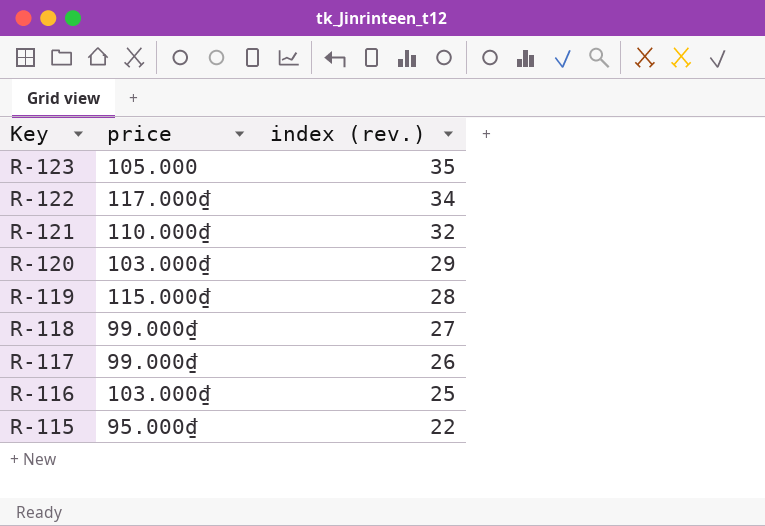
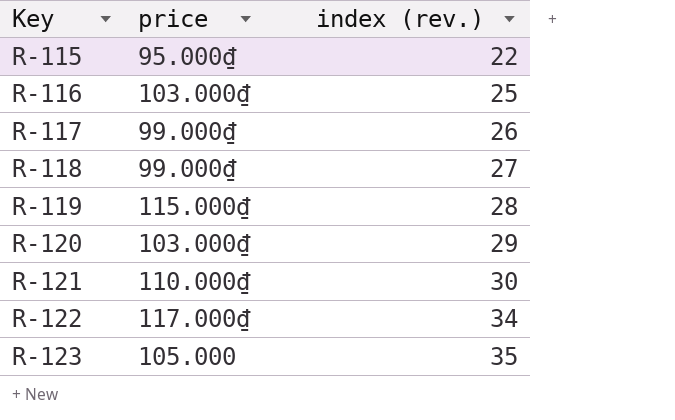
row order: Key descending -> Key ascending
R-121 | index (rev.): 32 -> 30

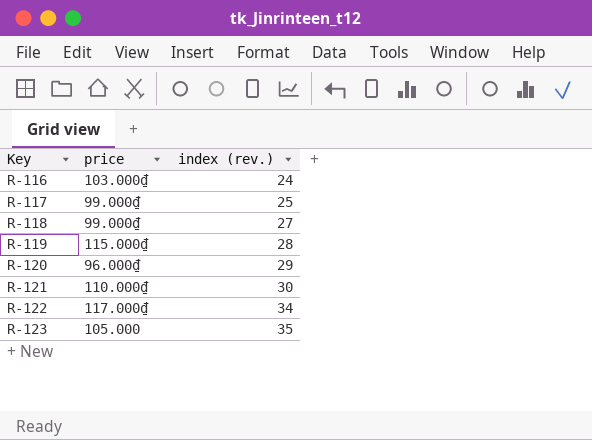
row R-115: 95.000₫ | 22 -> none
R-116 | index (rev.): 25 -> 24
R-117 | index (rev.): 26 -> 25
R-120 | price: 103.000₫ -> 96.000₫

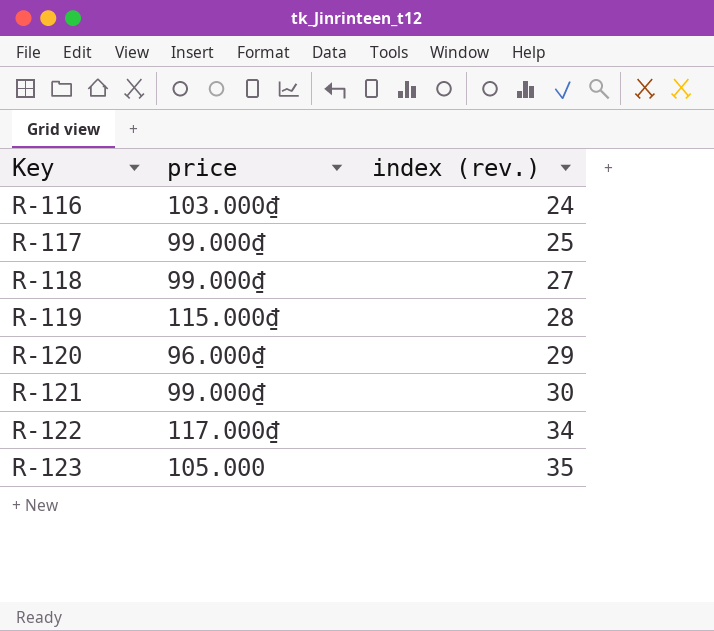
R-121 | price: 110.000₫ -> 99.000₫

